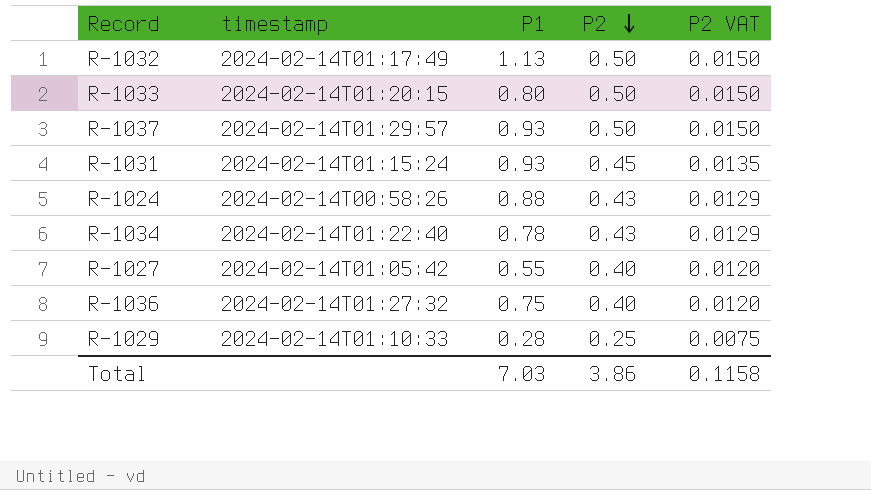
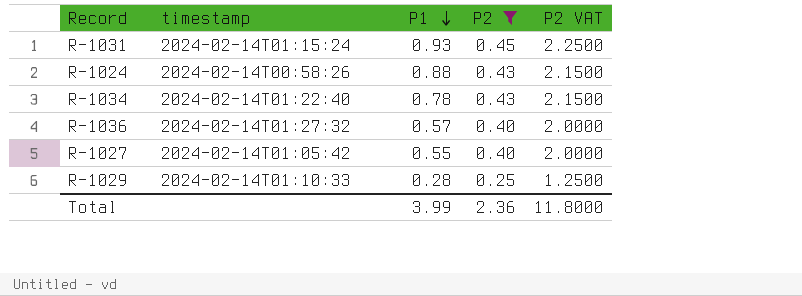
filter: none -> P2 != 0.50
row order: P2 descending -> P1 descending
column P2 VAT | formula: [P2] * 0.03 -> [P2] * 5
R-1036 | P1: 0.75 -> 0.57
Total | P1: 7.03 -> 3.99
Total | P2: 3.86 -> 2.36
Total | P2 VAT: 0.1158 -> 11.8000

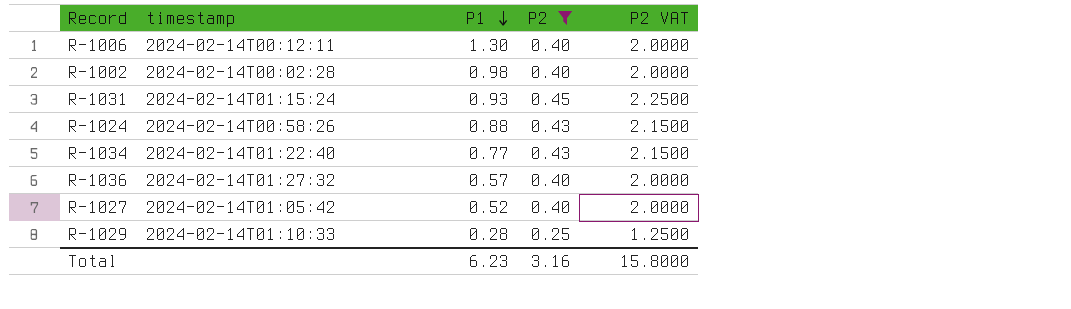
row R-1006: none -> 2024-02-14T00:12:11 | 1.30 | 0.40 | 2.0000
row R-1002: none -> 2024-02-14T00:02:28 | 0.98 | 0.40 | 2.0000
R-1034 | P1: 0.78 -> 0.77
R-1027 | P1: 0.55 -> 0.52
Total | P1: 3.99 -> 6.23
Total | P2: 2.36 -> 3.16
Total | P2 VAT: 11.8000 -> 15.8000

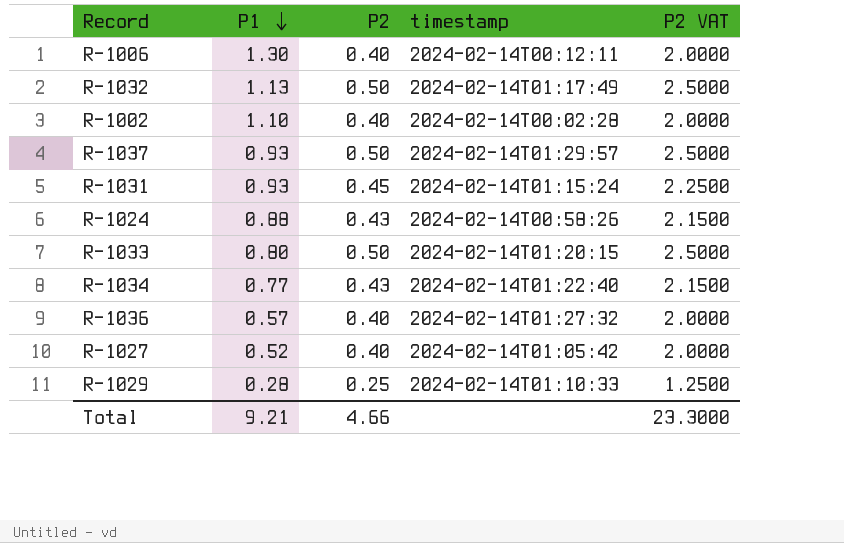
filter: P2 != 0.50 -> none
column timestamp | position: 2 -> 4
R-1002 | P1: 0.98 -> 1.10
Total | P1: 6.23 -> 9.21
Total | P2: 3.16 -> 4.66
Total | P2 VAT: 15.8000 -> 23.3000

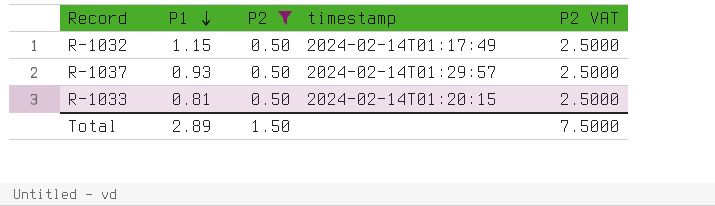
filter: none -> P2 = 0.50
R-1032 | P1: 1.13 -> 1.15
R-1033 | P1: 0.80 -> 0.81
Total | P1: 9.21 -> 2.89
Total | P2: 4.66 -> 1.50
Total | P2 VAT: 23.3000 -> 7.5000

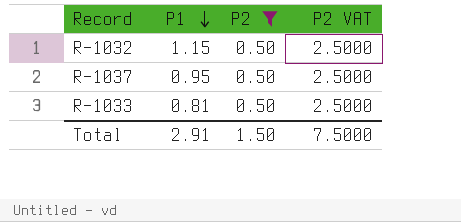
column timestamp | position: 4 -> none
R-1037 | P1: 0.93 -> 0.95
Total | P1: 2.89 -> 2.91

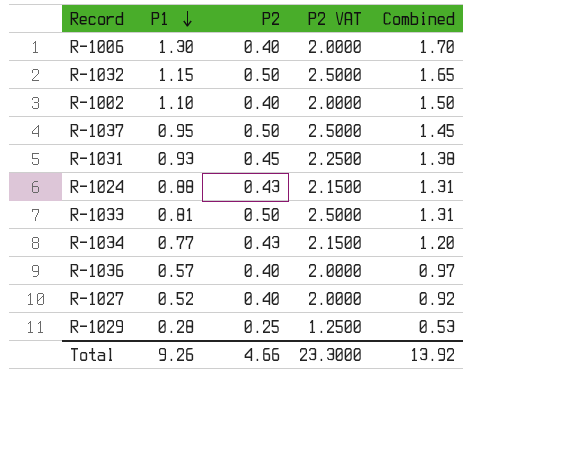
filter: P2 = 0.50 -> none
column Combined | formula: none -> [P1] + [P2]
Total | P1: 2.91 -> 9.26
Total | P2: 1.50 -> 4.66
Total | P2 VAT: 7.5000 -> 23.3000

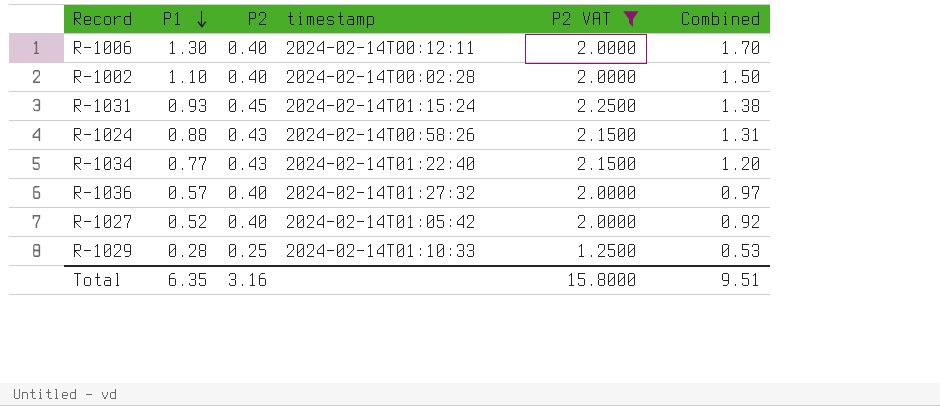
filter: none -> P2 VAT != 2.5000
column timestamp | position: none -> 4
Total | P1: 9.26 -> 6.35
Total | P2: 4.66 -> 3.16
Total | P2 VAT: 23.3000 -> 15.8000
Total | Combined: 13.92 -> 9.51

